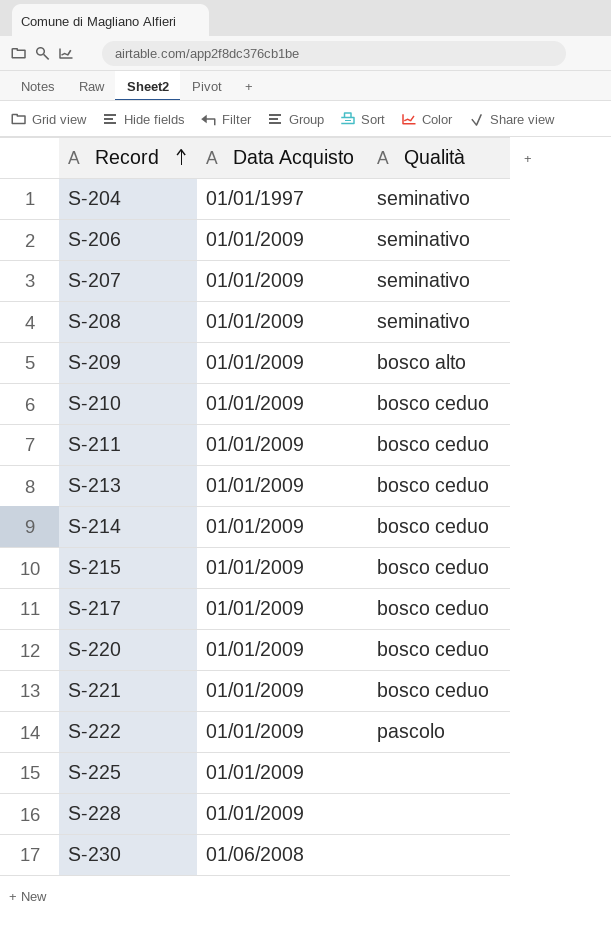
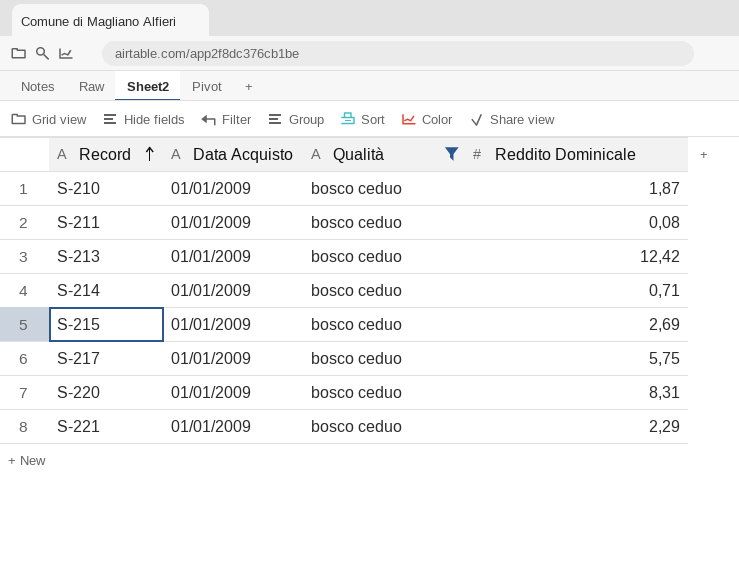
filter: none -> Qualità = bosco ceduo
column Reddito Dominicale | position: none -> 4

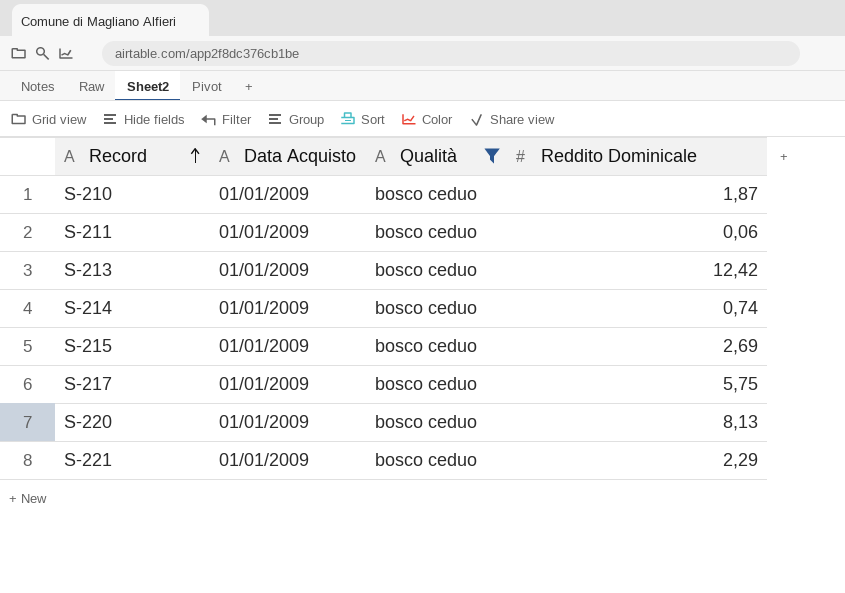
S-211 | Reddito Dominicale: 0,08 -> 0,06
S-214 | Reddito Dominicale: 0,71 -> 0,74
S-220 | Reddito Dominicale: 8,31 -> 8,13

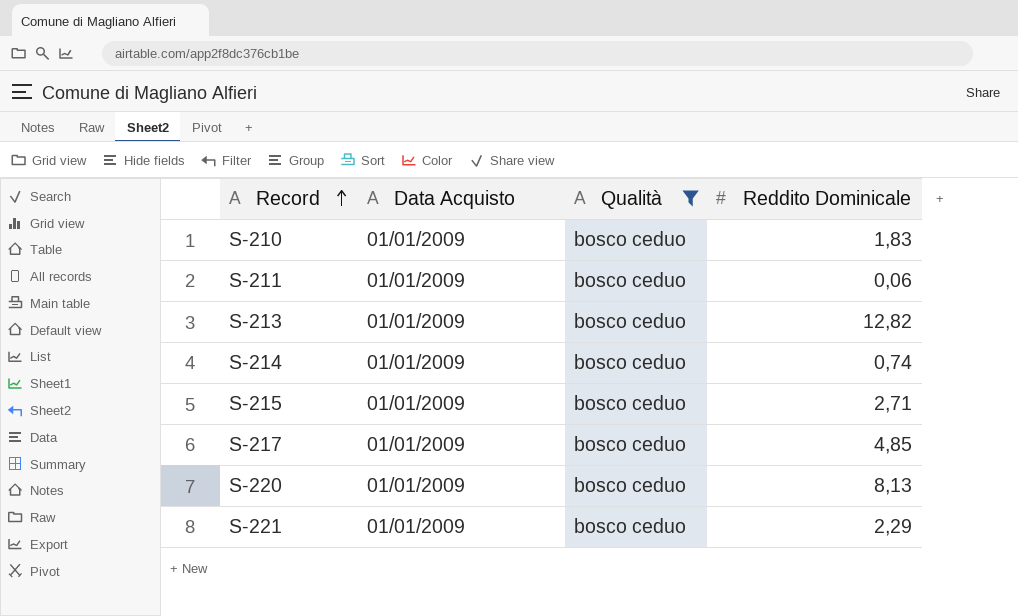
S-210 | Reddito Dominicale: 1,87 -> 1,83
S-213 | Reddito Dominicale: 12,42 -> 12,82
S-215 | Reddito Dominicale: 2,69 -> 2,71
S-217 | Reddito Dominicale: 5,75 -> 4,85

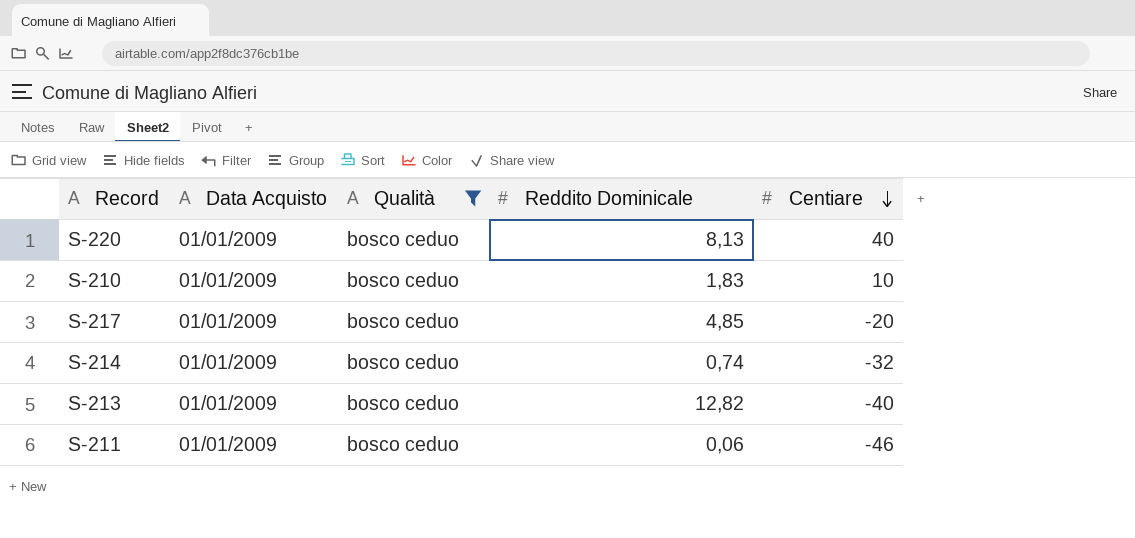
row order: Record ascending -> Centiare descending
column Centiare | position: none -> 5
row S-215: 01/01/2009 | bosco ceduo | 2,71 -> none
row S-221: 01/01/2009 | bosco ceduo | 2,29 -> none

